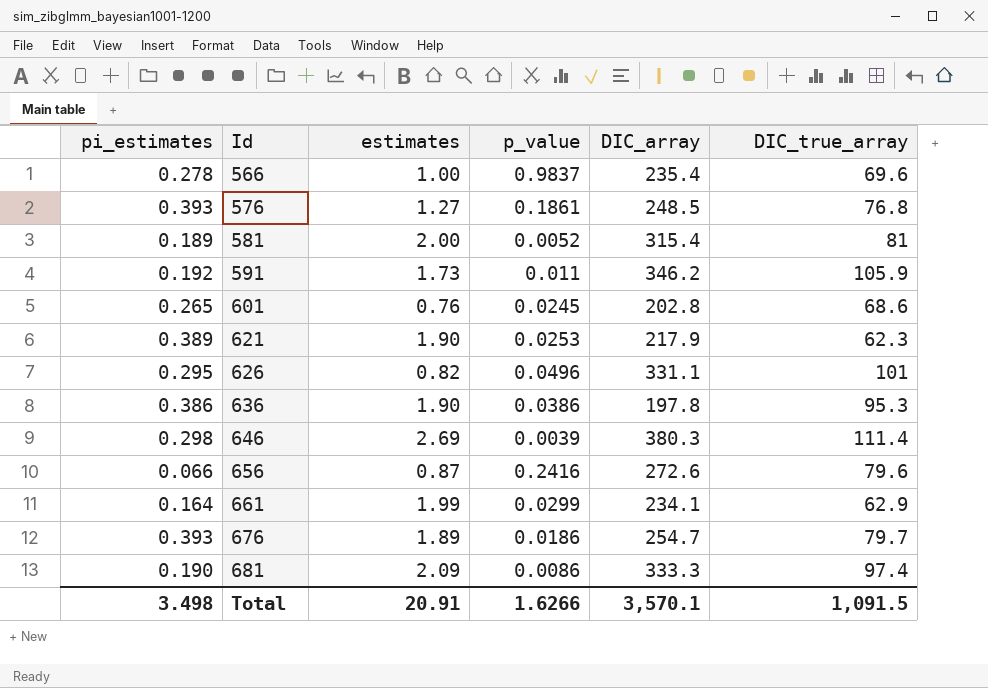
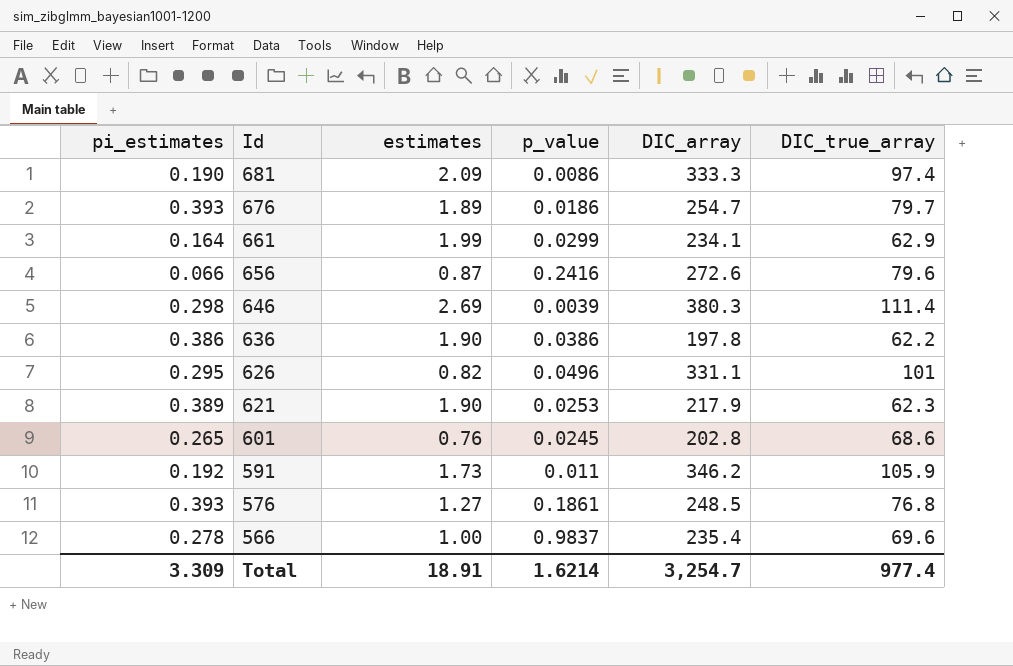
row order: Id ascending -> Id descending
row 581: 0.189 | 2.00 | 0.0052 | 315.4 | 81 -> none
636 | DIC_true_array: 95.3 -> 62.2
Total | pi_estimates: 3.498 -> 3.309
Total | estimates: 20.91 -> 18.91
Total | p_value: 1.6266 -> 1.6214
Total | DIC_array: 3,570.1 -> 3,254.7
Total | DIC_true_array: 1,091.5 -> 977.4

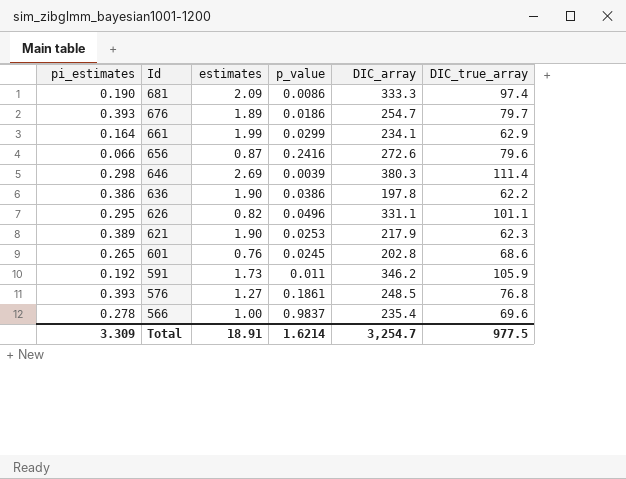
626 | DIC_true_array: 101 -> 101.1
Total | DIC_true_array: 977.4 -> 977.5

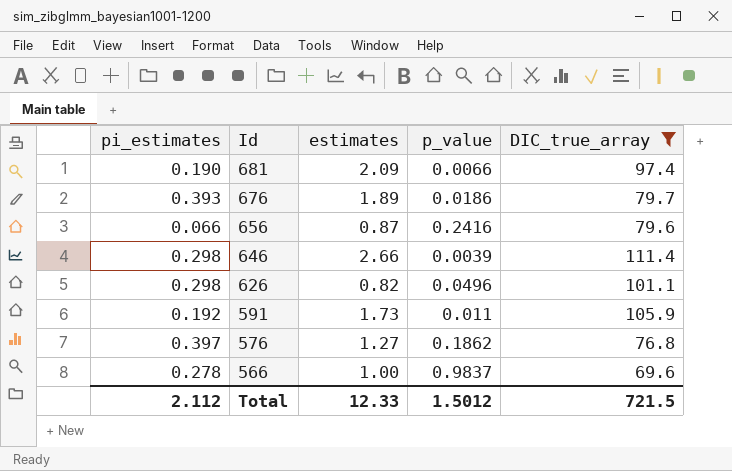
filter: none -> DIC_true_array >= 69.6
column DIC_array | position: 5 -> none
681 | p_value: 0.0086 -> 0.0066
646 | estimates: 2.69 -> 2.66
626 | pi_estimates: 0.295 -> 0.298
576 | pi_estimates: 0.393 -> 0.397
576 | p_value: 0.1861 -> 0.1862
Total | pi_estimates: 3.309 -> 2.112
Total | estimates: 18.91 -> 12.33
Total | p_value: 1.6214 -> 1.5012
Total | DIC_true_array: 977.5 -> 721.5

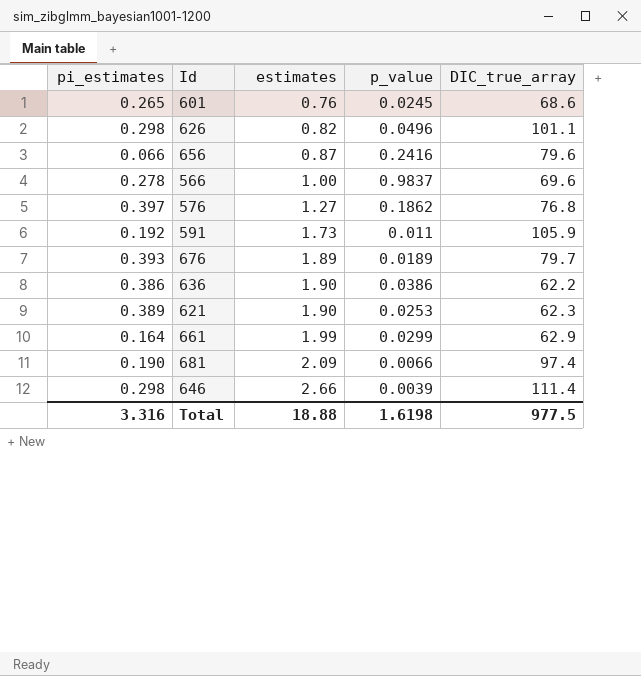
filter: DIC_true_array >= 69.6 -> none
row order: Id descending -> estimates ascending
676 | p_value: 0.0186 -> 0.0189
Total | pi_estimates: 2.112 -> 3.316
Total | estimates: 12.33 -> 18.88
Total | p_value: 1.5012 -> 1.6198
Total | DIC_true_array: 721.5 -> 977.5

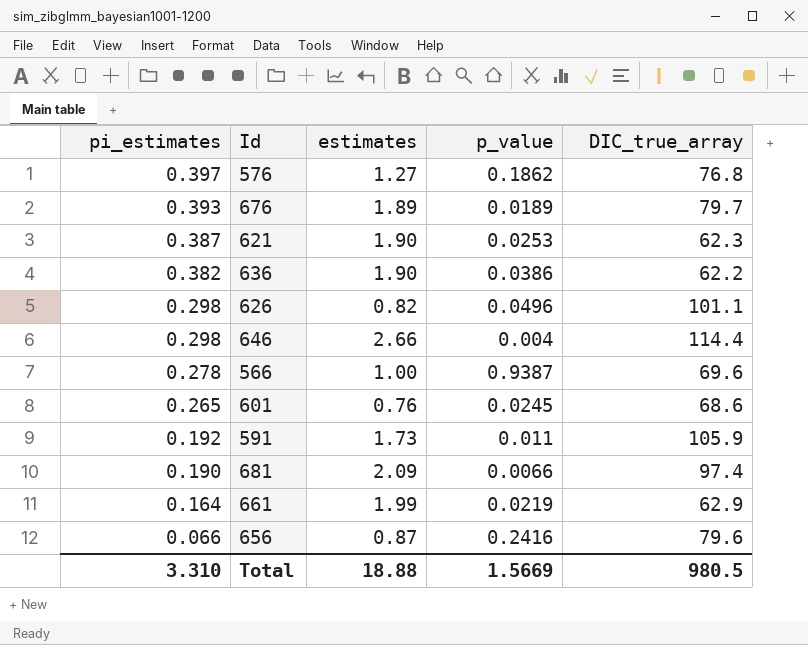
row order: estimates ascending -> pi_estimates descending
621 | pi_estimates: 0.389 -> 0.387
636 | pi_estimates: 0.386 -> 0.382
646 | p_value: 0.0039 -> 0.004
646 | DIC_true_array: 111.4 -> 114.4
566 | p_value: 0.9837 -> 0.9387
661 | p_value: 0.0299 -> 0.0219
Total | pi_estimates: 3.316 -> 3.310
Total | p_value: 1.6198 -> 1.5669
Total | DIC_true_array: 977.5 -> 980.5

